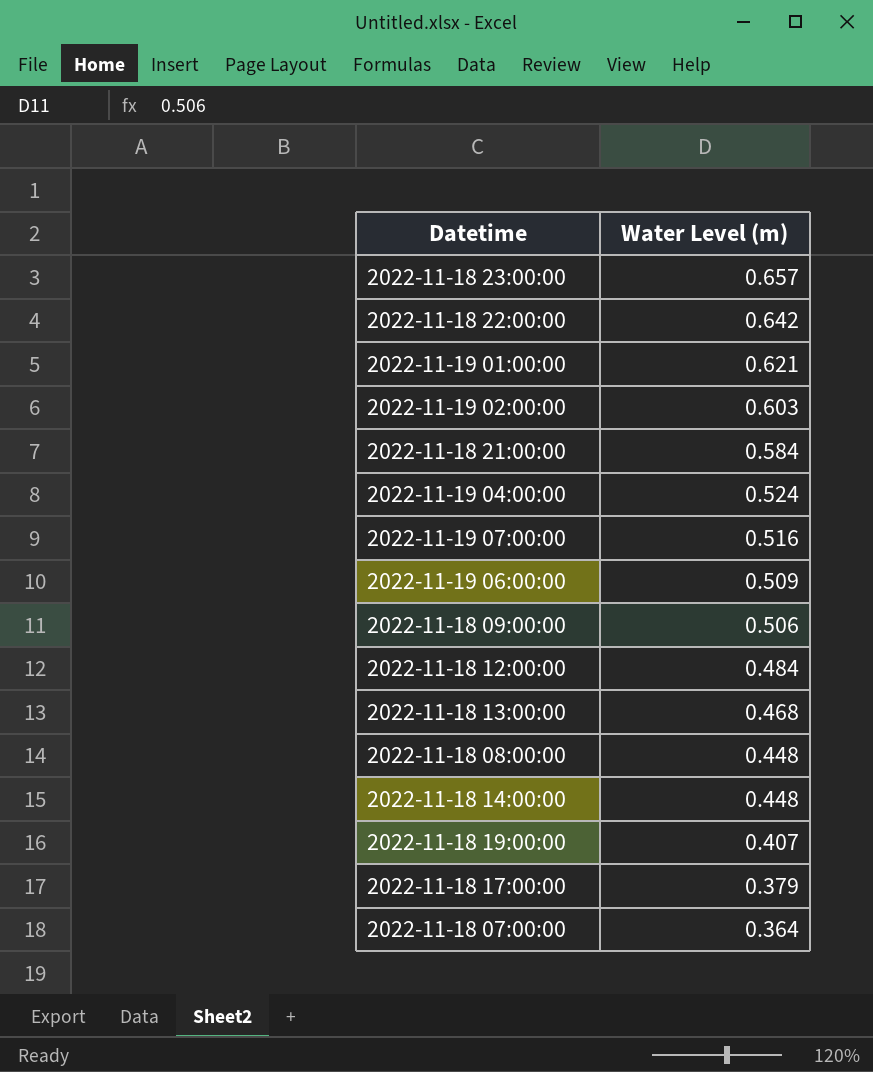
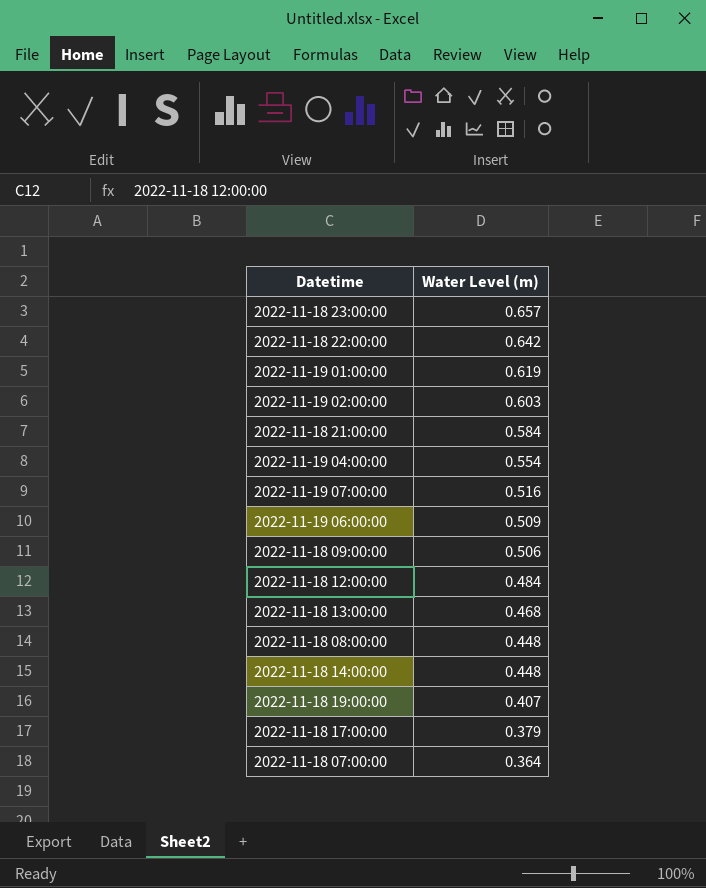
2022-11-19 01:00:00 | Water Level (m): 0.621 -> 0.619
2022-11-19 04:00:00 | Water Level (m): 0.524 -> 0.554

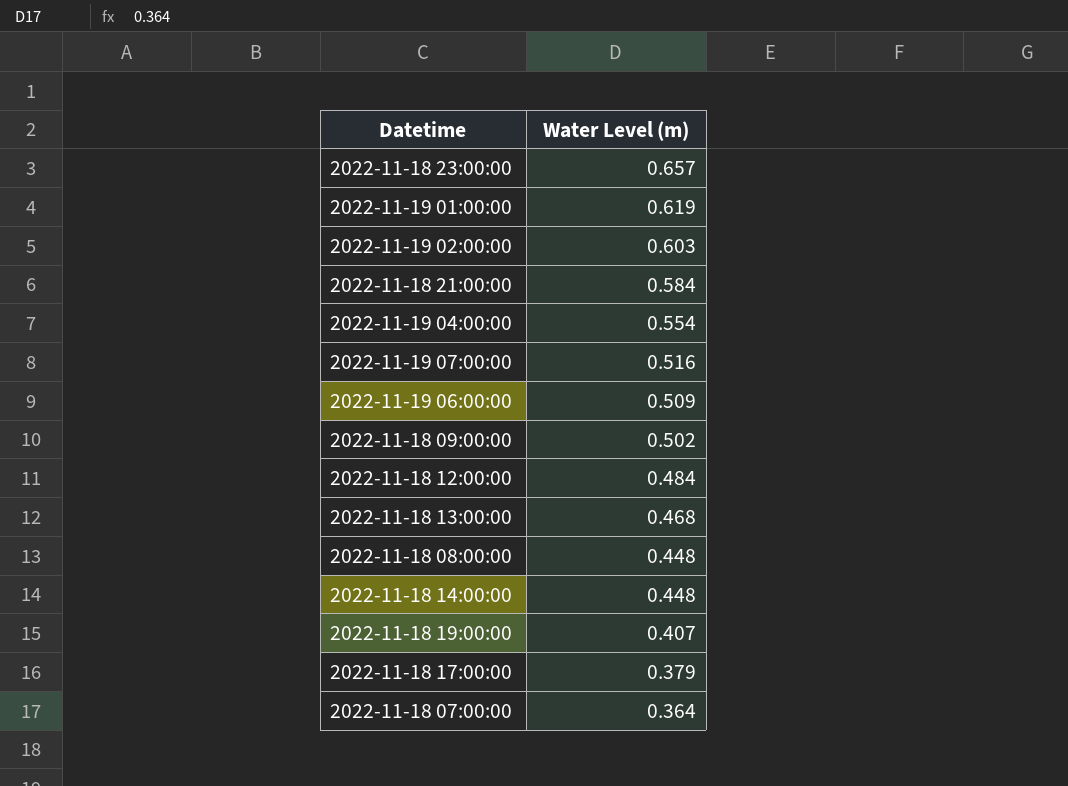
row 2022-11-18 22:00:00: 0.642 -> none
2022-11-18 09:00:00 | Water Level (m): 0.506 -> 0.502

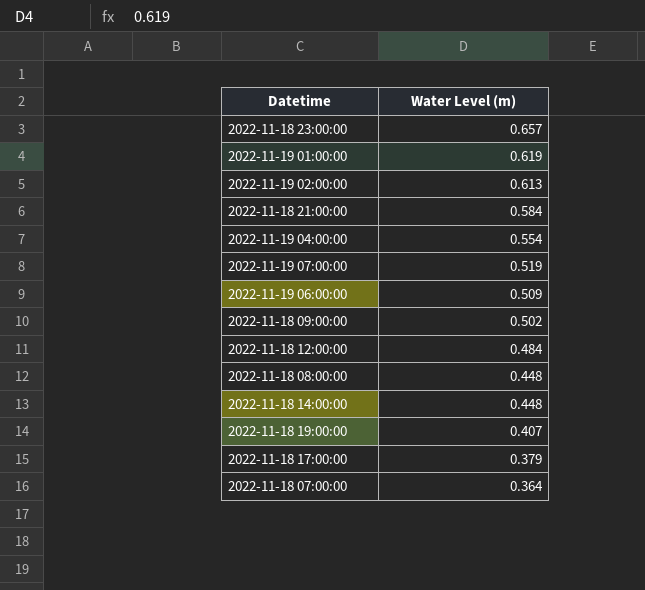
row 2022-11-18 13:00:00: 0.468 -> none
2022-11-19 02:00:00 | Water Level (m): 0.603 -> 0.613
2022-11-19 07:00:00 | Water Level (m): 0.516 -> 0.519

